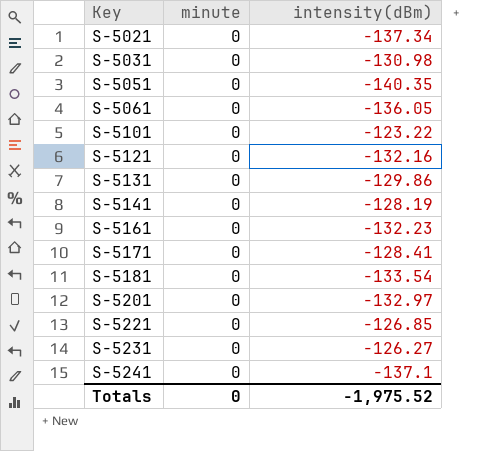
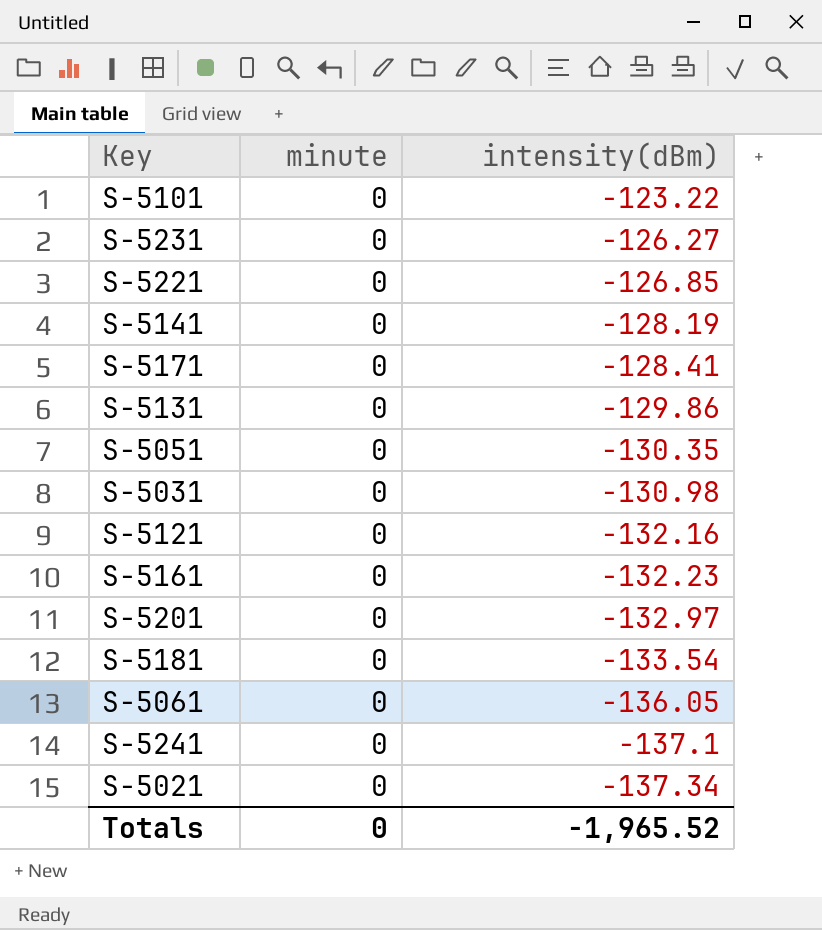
row order: Key ascending -> intensity(dBm) descending
S-5051 | intensity(dBm): -140.35 -> -130.35
Totals | intensity(dBm): -1,975.52 -> -1,965.52

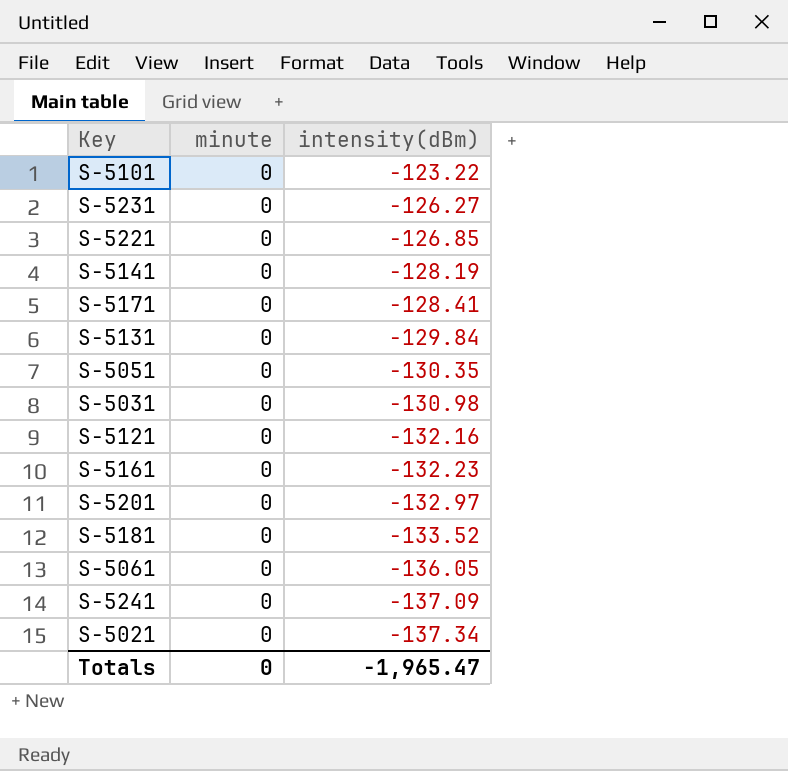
S-5131 | intensity(dBm): -129.86 -> -129.84
S-5181 | intensity(dBm): -133.54 -> -133.52
S-5241 | intensity(dBm): -137.1 -> -137.09
Totals | intensity(dBm): -1,965.52 -> -1,965.47

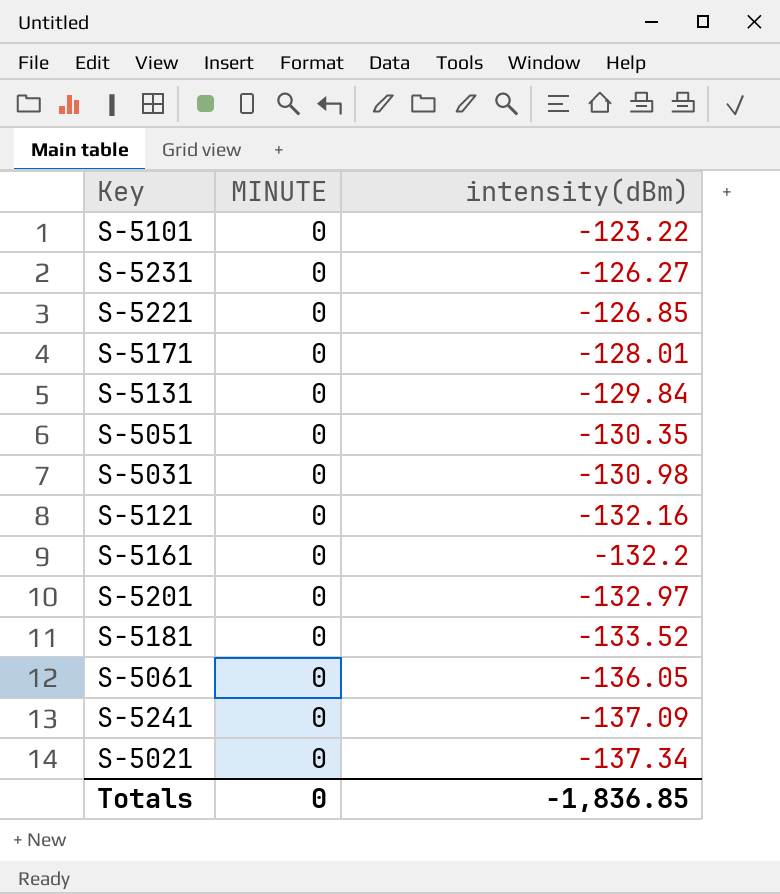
column name: minute -> MINUTE
row S-5141: 0 | -128.19 -> none
S-5171 | intensity(dBm): -128.41 -> -128.01
S-5161 | intensity(dBm): -132.23 -> -132.2
Totals | intensity(dBm): -1,965.47 -> -1,836.85

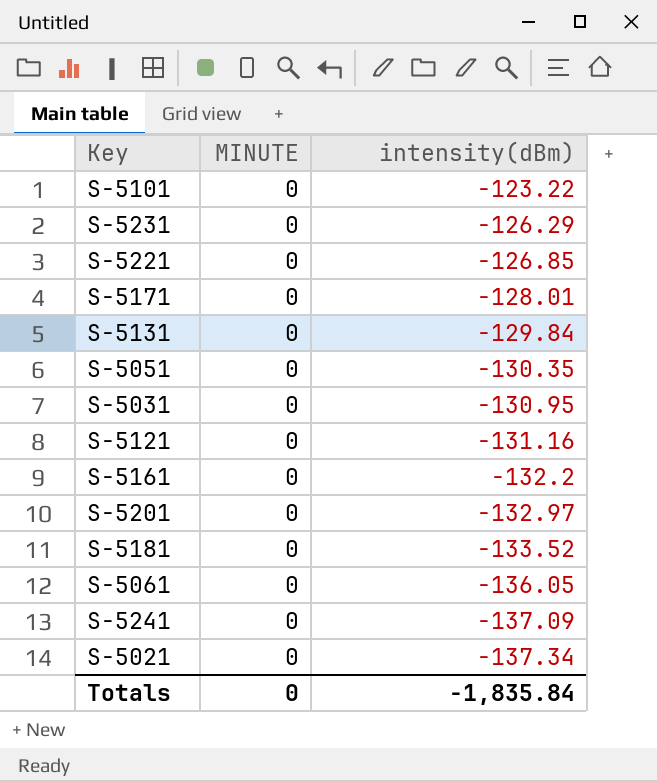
S-5231 | intensity(dBm): -126.27 -> -126.29
S-5031 | intensity(dBm): -130.98 -> -130.95
S-5121 | intensity(dBm): -132.16 -> -131.16
Totals | intensity(dBm): -1,836.85 -> -1,835.84

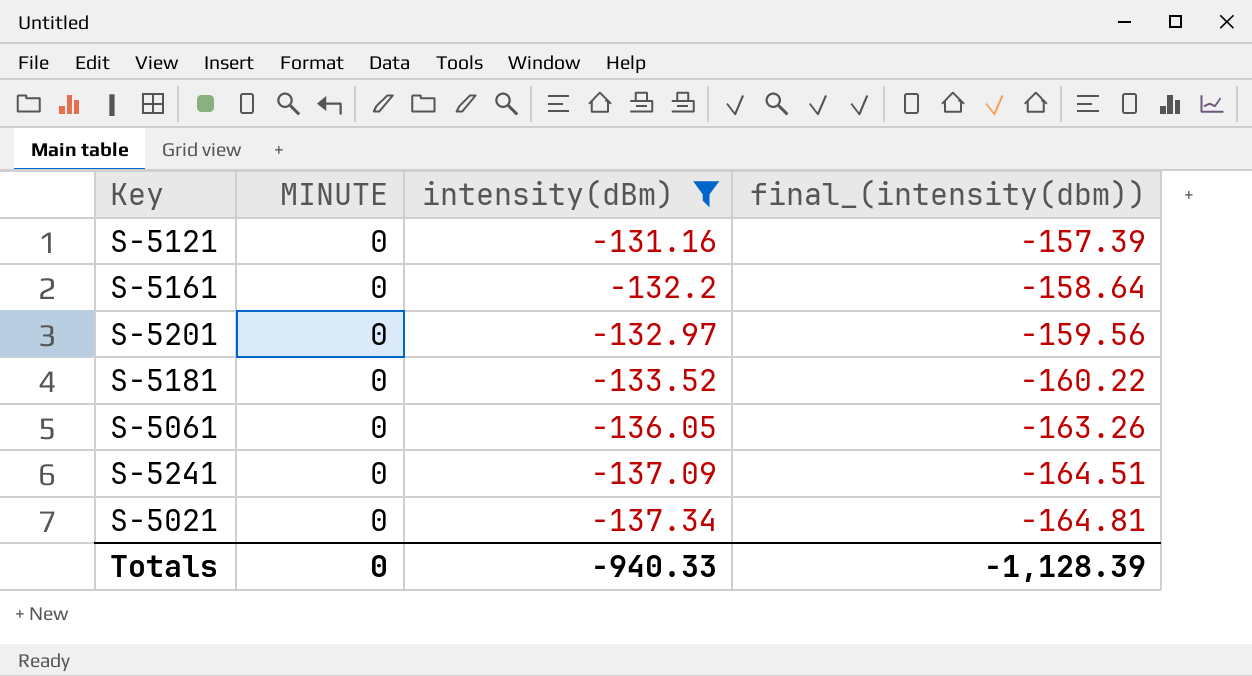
filter: none -> intensity(dBm) <= -131.16
column final_(intensity(dbm)) | formula: none -> [intensity(dBm)] * 1.2
Totals | intensity(dBm): -1,835.84 -> -940.33

